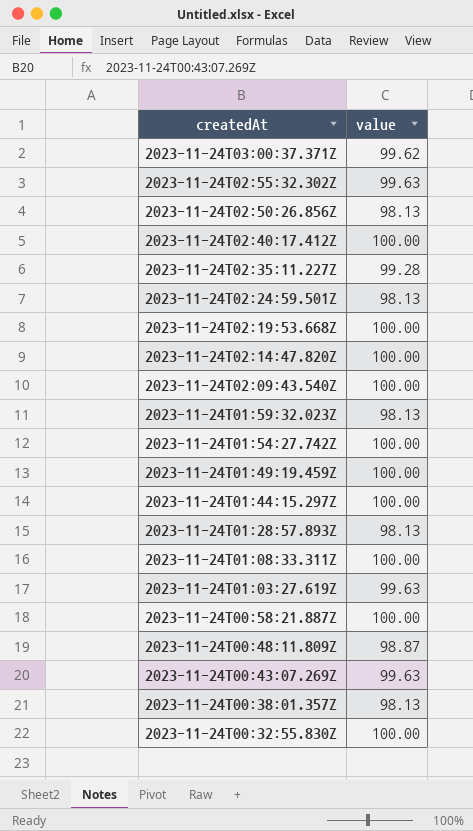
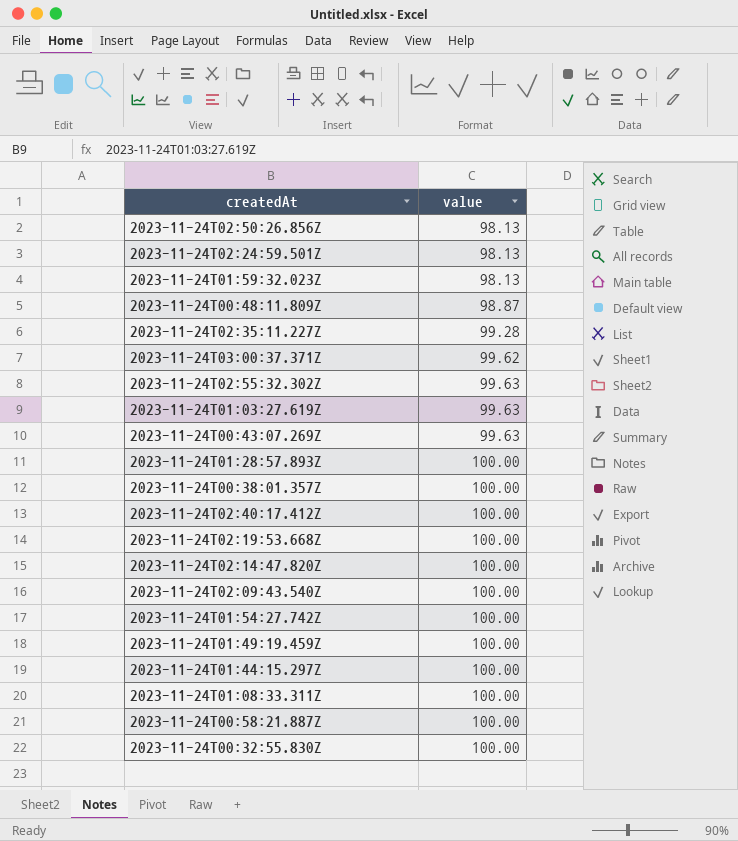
row order: createdAt descending -> value ascending
2023-11-24T01:28:57.893Z | value: 98.13 -> 100.00
2023-11-24T00:38:01.357Z | value: 98.13 -> 100.00

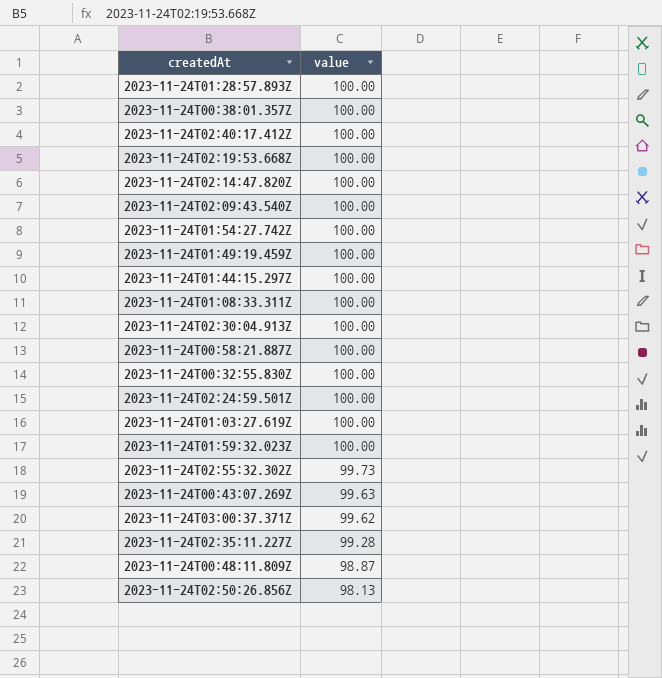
row order: value ascending -> value descending
row 2023-11-24T02:30:04.913Z: none -> 100.00
2023-11-24T02:24:59.501Z | value: 98.13 -> 100.00
2023-11-24T01:03:27.619Z | value: 99.63 -> 100.00
2023-11-24T01:59:32.023Z | value: 98.13 -> 100.00
2023-11-24T02:55:32.302Z | value: 99.63 -> 99.73

